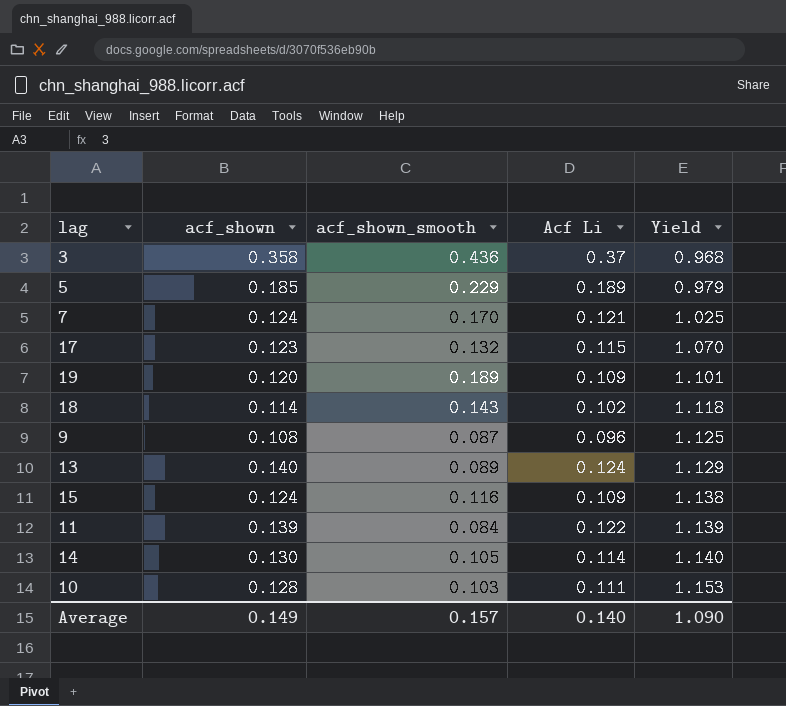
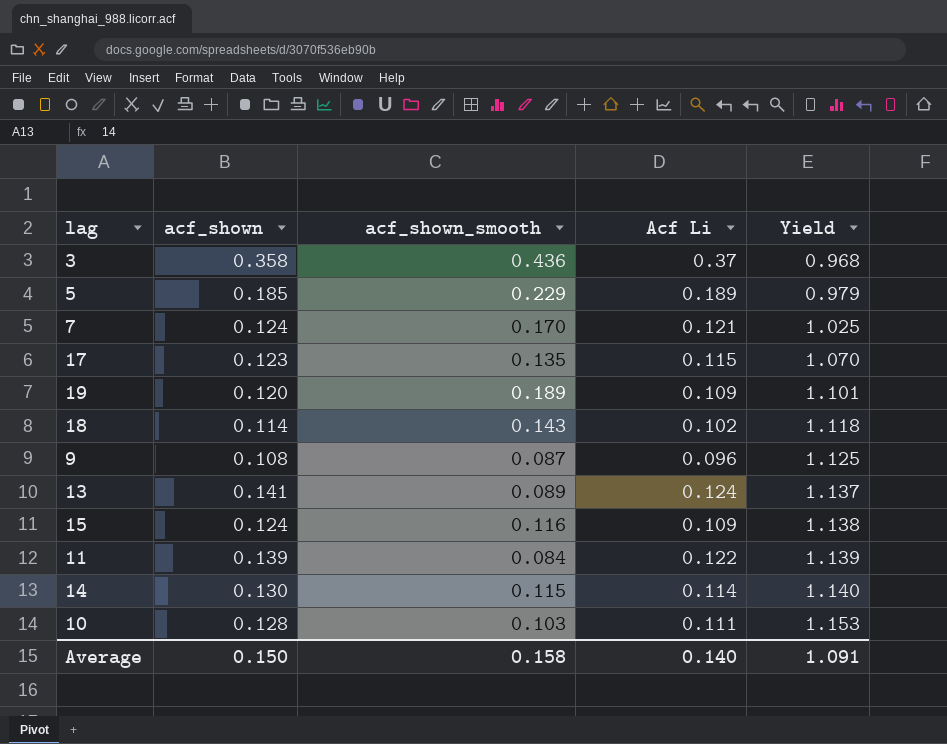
17 | acf_shown_smooth: 0.132 -> 0.135
13 | acf_shown: 0.140 -> 0.141
13 | Yield: 1.129 -> 1.137
14 | acf_shown_smooth: 0.105 -> 0.115
Average | acf_shown: 0.149 -> 0.150
Average | acf_shown_smooth: 0.157 -> 0.158
Average | Yield: 1.090 -> 1.091

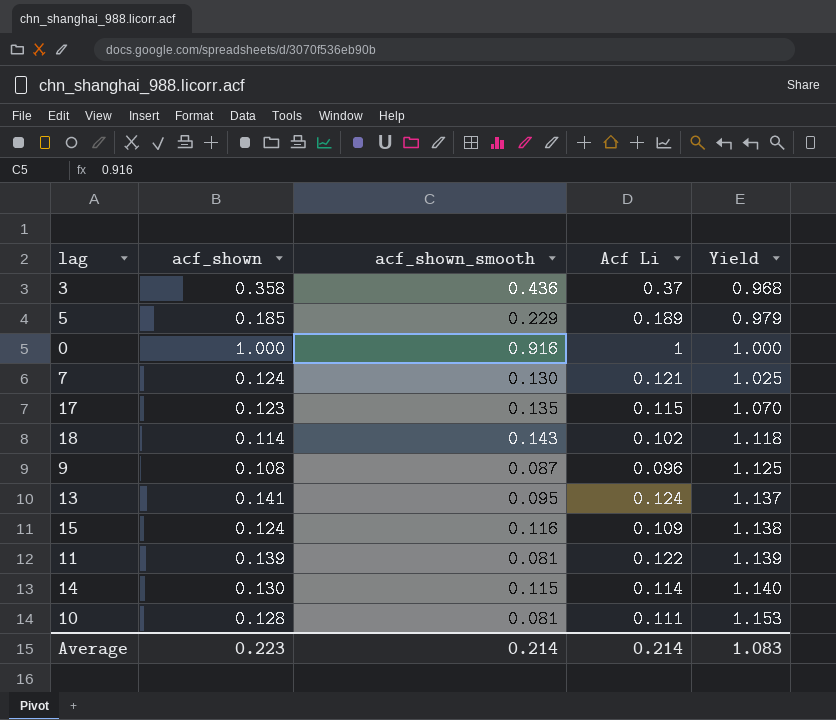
row 19: 0.120 | 0.189 | 0.109 | 1.101 -> none
row 0: none -> 1.000 | 0.916 | 1 | 1.000
7 | acf_shown_smooth: 0.170 -> 0.130
13 | acf_shown_smooth: 0.089 -> 0.095
11 | acf_shown_smooth: 0.084 -> 0.081
10 | acf_shown_smooth: 0.103 -> 0.081
Average | acf_shown: 0.150 -> 0.223
Average | acf_shown_smooth: 0.158 -> 0.214
Average | Acf Li: 0.140 -> 0.214
Average | Yield: 1.091 -> 1.083

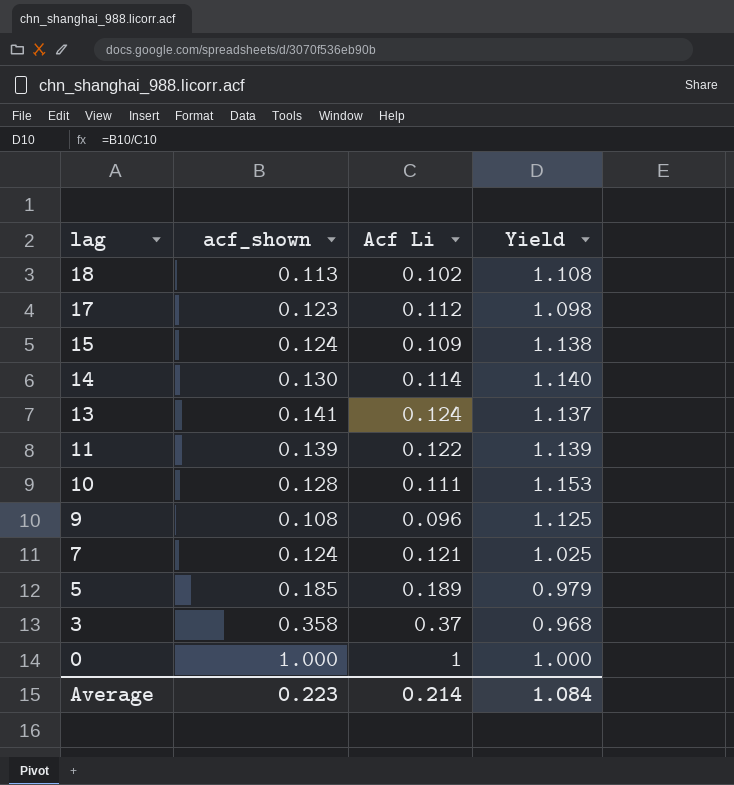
row order: Yield ascending -> lag descending
column acf_shown_smooth | position: 3 -> none
18 | acf_shown: 0.114 -> 0.113
18 | Yield: 1.118 -> 1.108
17 | Acf Li: 0.115 -> 0.112
17 | Yield: 1.070 -> 1.098
Average | Yield: 1.083 -> 1.084

